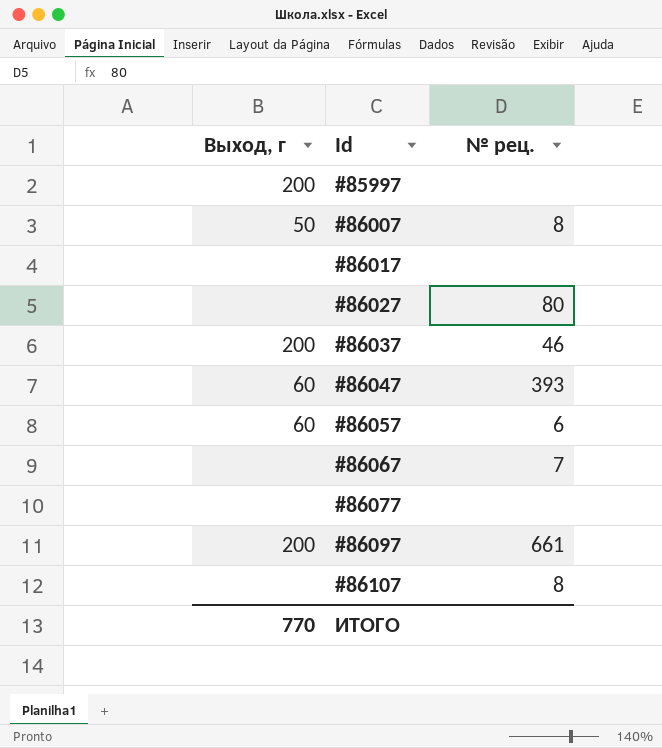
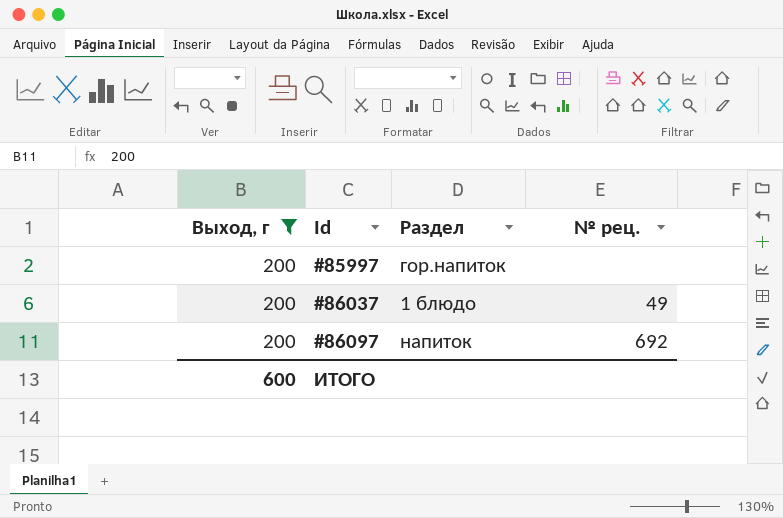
filter: none -> Выход, г = 200
column Раздел | position: none -> 3
#86037 | № рец.: 46 -> 49
#86097 | № рец.: 661 -> 692
ИТОГО | Выход, г: 770 -> 600

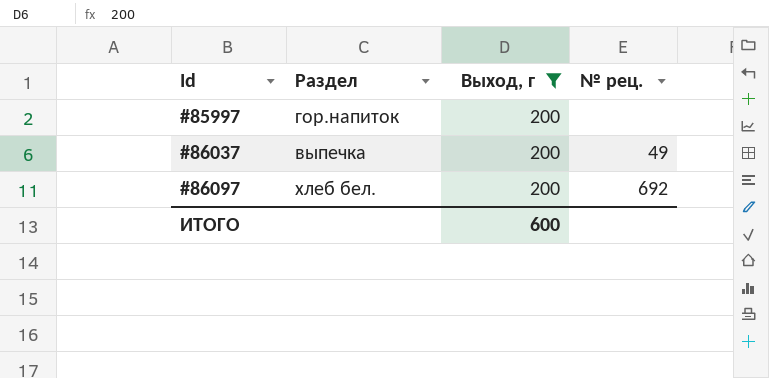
column Выход, г | position: 1 -> 3
#86037 | Раздел: 1 блюдо -> выпечка
#86097 | Раздел: напиток -> хлеб бел.

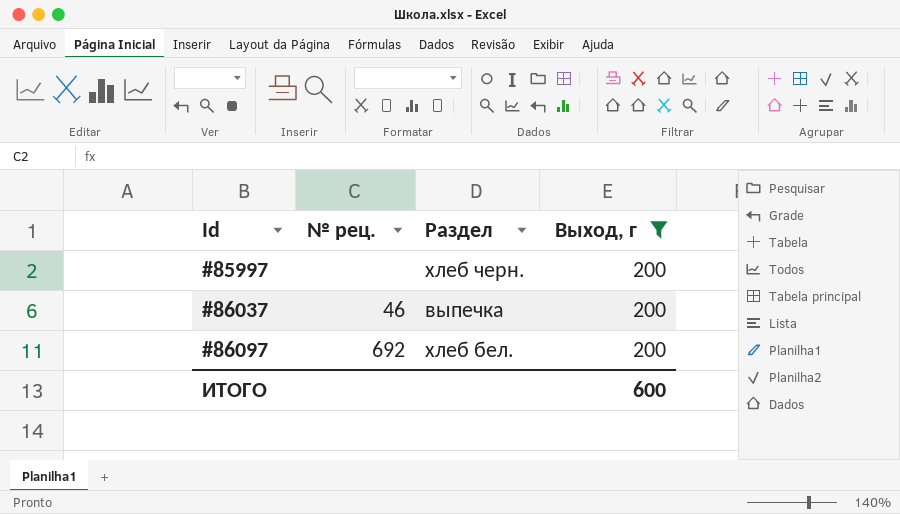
column № рец. | position: 4 -> 2
#85997 | Раздел: гор.напиток -> хлеб черн.
#86037 | № рец.: 49 -> 46

